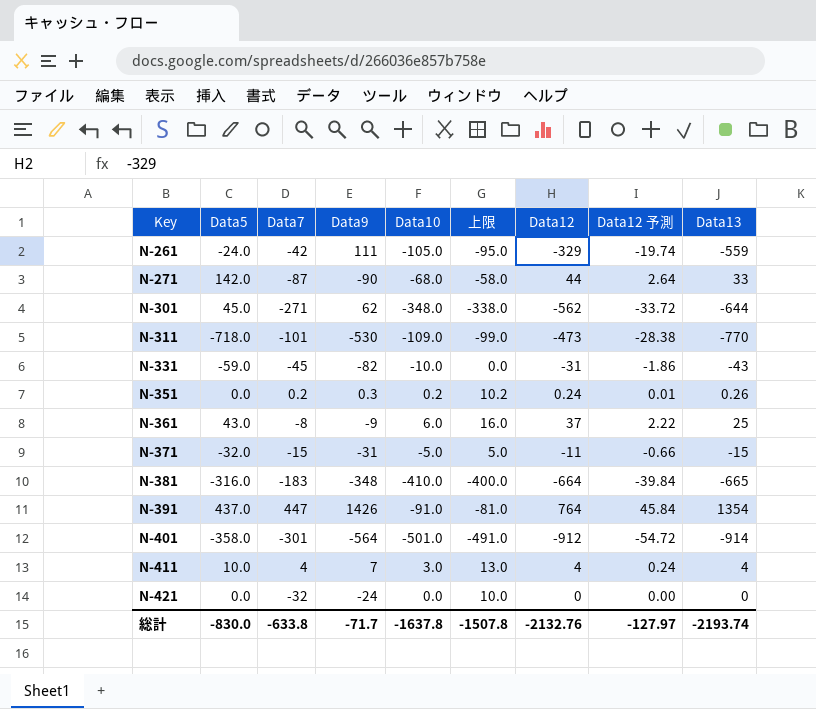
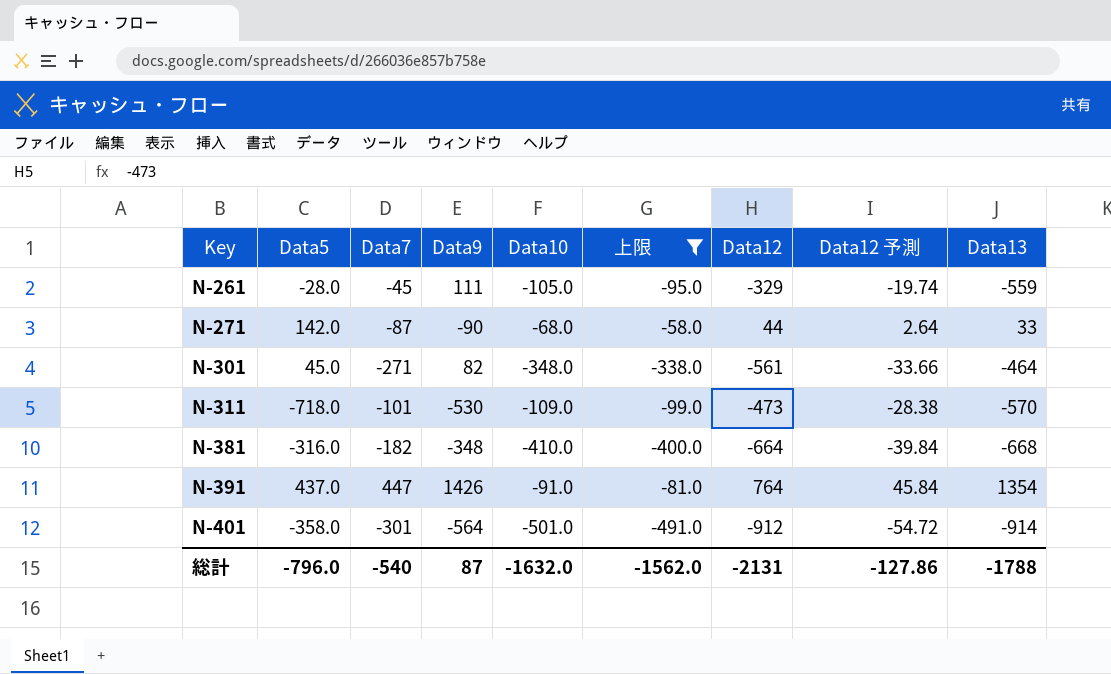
filter: none -> 上限 <= -58.0
N-261 | Data5: -24.0 -> -28.0
N-261 | Data7: -42 -> -45
N-301 | Data9: 62 -> 82
N-301 | Data12: -562 -> -561
N-301 | Data12 予測: -33.72 -> -33.66
N-301 | Data13: -644 -> -464
N-311 | Data13: -770 -> -570
N-381 | Data7: -183 -> -182
N-381 | Data13: -665 -> -668
総計 | Data5: -830.0 -> -796.0
総計 | Data7: -633.8 -> -540
総計 | Data9: -71.7 -> 87
総計 | Data10: -1637.8 -> -1632.0
総計 | 上限: -1507.8 -> -1562.0
総計 | Data12: -2132.76 -> -2131
総計 | Data12 予測: -127.97 -> -127.86
総計 | Data13: -2193.74 -> -1788

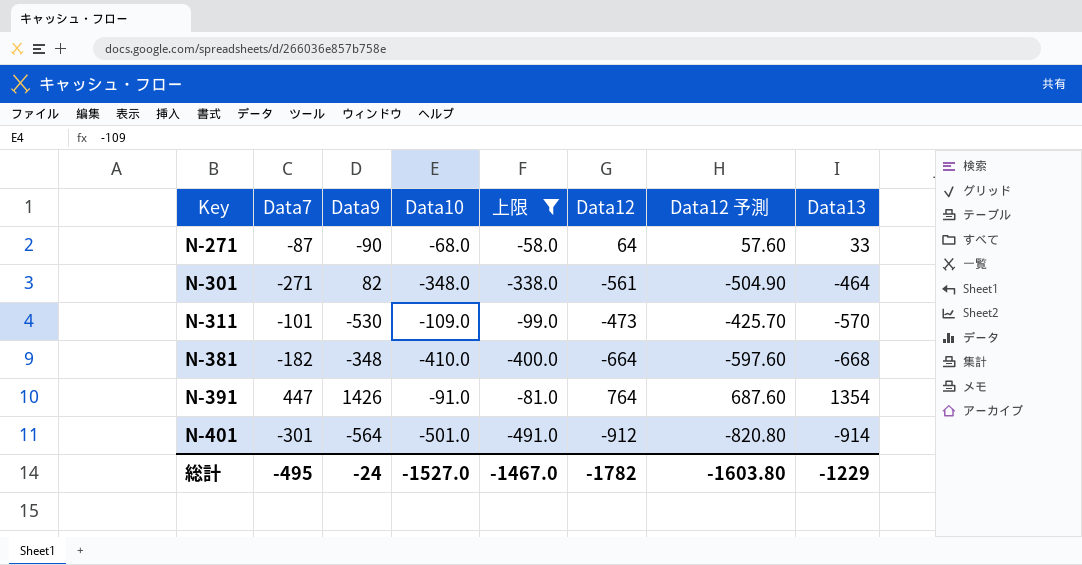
column Data5 | position: 2 -> none
column Data12 予測 | formula: [Data12] * 0.06 -> [Data12] * 0.9
row N-261: -28.0 | -45 | 111 | -105.0 | -95.0 | -329 | -19.74 | -559 -> none
N-271 | Data12: 44 -> 64
総計 | Data7: -540 -> -495
総計 | Data9: 87 -> -24
総計 | Data10: -1632.0 -> -1527.0
総計 | 上限: -1562.0 -> -1467.0
総計 | Data12: -2131 -> -1782
総計 | Data12 予測: -127.86 -> -1603.80
総計 | Data13: -1788 -> -1229

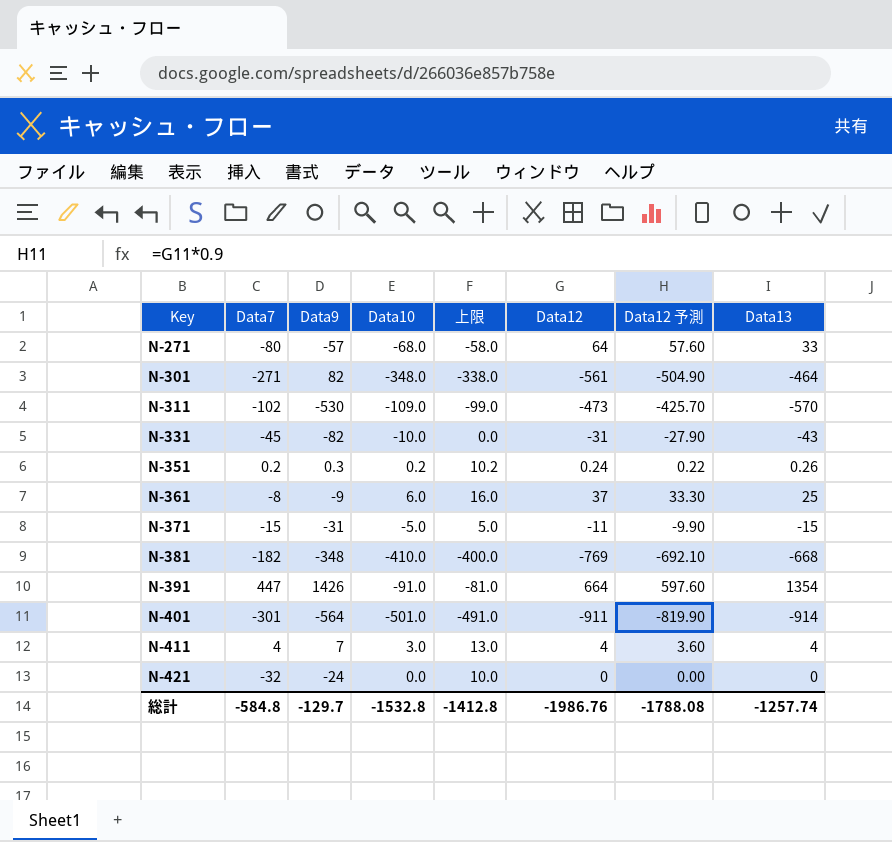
filter: 上限 <= -58.0 -> none
N-271 | Data7: -87 -> -80
N-271 | Data9: -90 -> -57
N-311 | Data7: -101 -> -102
N-381 | Data12: -664 -> -769
N-381 | Data12 予測: -597.60 -> -692.10
N-391 | Data12: 764 -> 664
N-391 | Data12 予測: 687.60 -> 597.60
N-401 | Data12: -912 -> -911
N-401 | Data12 予測: -820.80 -> -819.90
総計 | Data7: -495 -> -584.8
総計 | Data9: -24 -> -129.7
総計 | Data10: -1527.0 -> -1532.8
総計 | 上限: -1467.0 -> -1412.8
総計 | Data12: -1782 -> -1986.76
総計 | Data12 予測: -1603.80 -> -1788.08
総計 | Data13: -1229 -> -1257.74

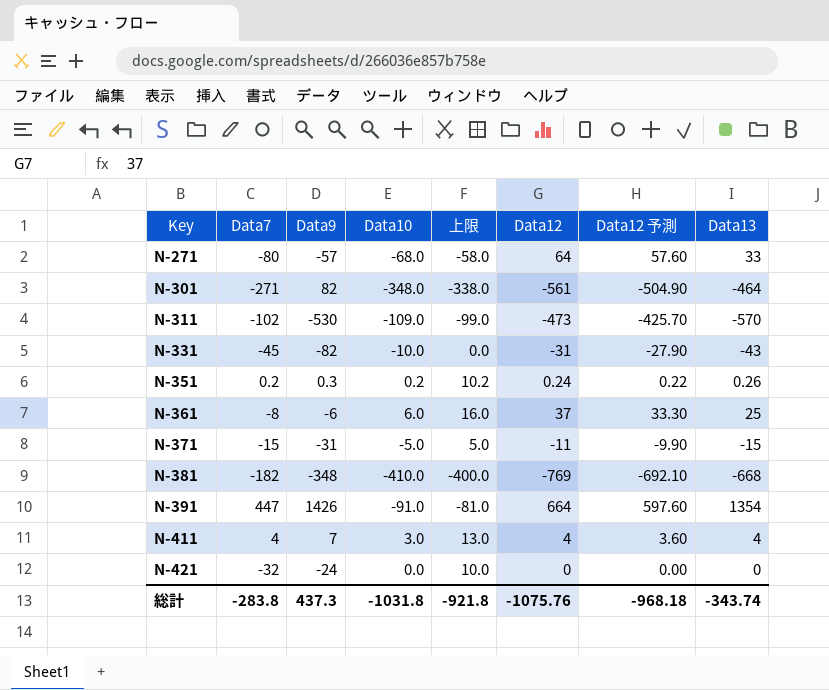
row N-401: -301 | -564 | -501.0 | -491.0 | -911 | -819.90 | -914 -> none
N-361 | Data9: -9 -> -6
総計 | Data7: -584.8 -> -283.8
総計 | Data9: -129.7 -> 437.3
総計 | Data10: -1532.8 -> -1031.8
総計 | 上限: -1412.8 -> -921.8
総計 | Data12: -1986.76 -> -1075.76
総計 | Data12 予測: -1788.08 -> -968.18
総計 | Data13: -1257.74 -> -343.74

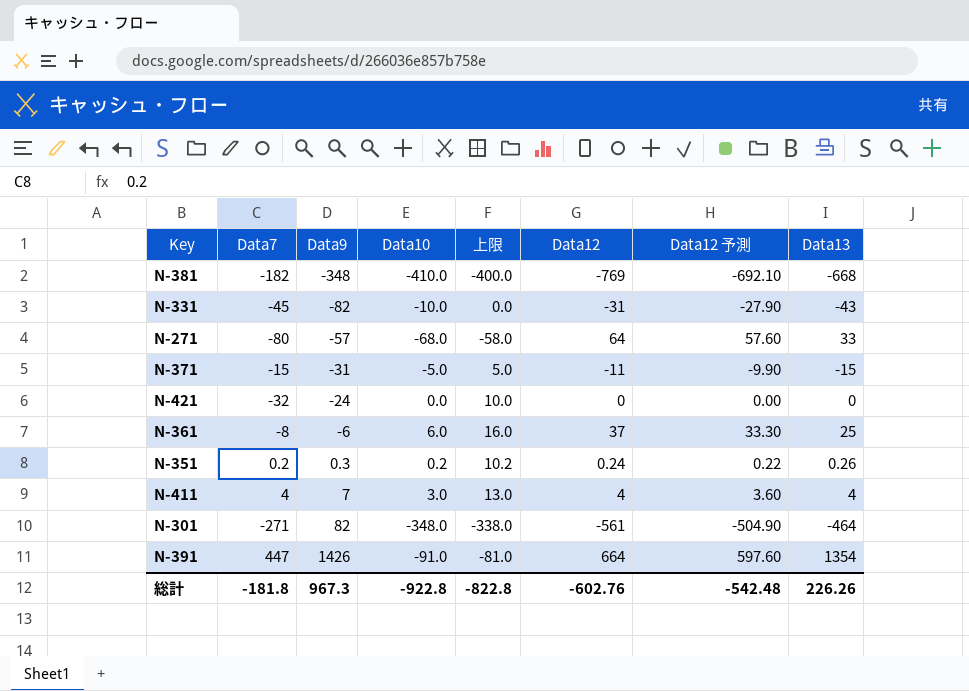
row order: Key ascending -> Data9 ascending
row N-311: -102 | -530 | -109.0 | -99.0 | -473 | -425.70 | -570 -> none
総計 | Data7: -283.8 -> -181.8
総計 | Data9: 437.3 -> 967.3
総計 | Data10: -1031.8 -> -922.8
総計 | 上限: -921.8 -> -822.8
総計 | Data12: -1075.76 -> -602.76
総計 | Data12 予測: -968.18 -> -542.48
総計 | Data13: -343.74 -> 226.26

